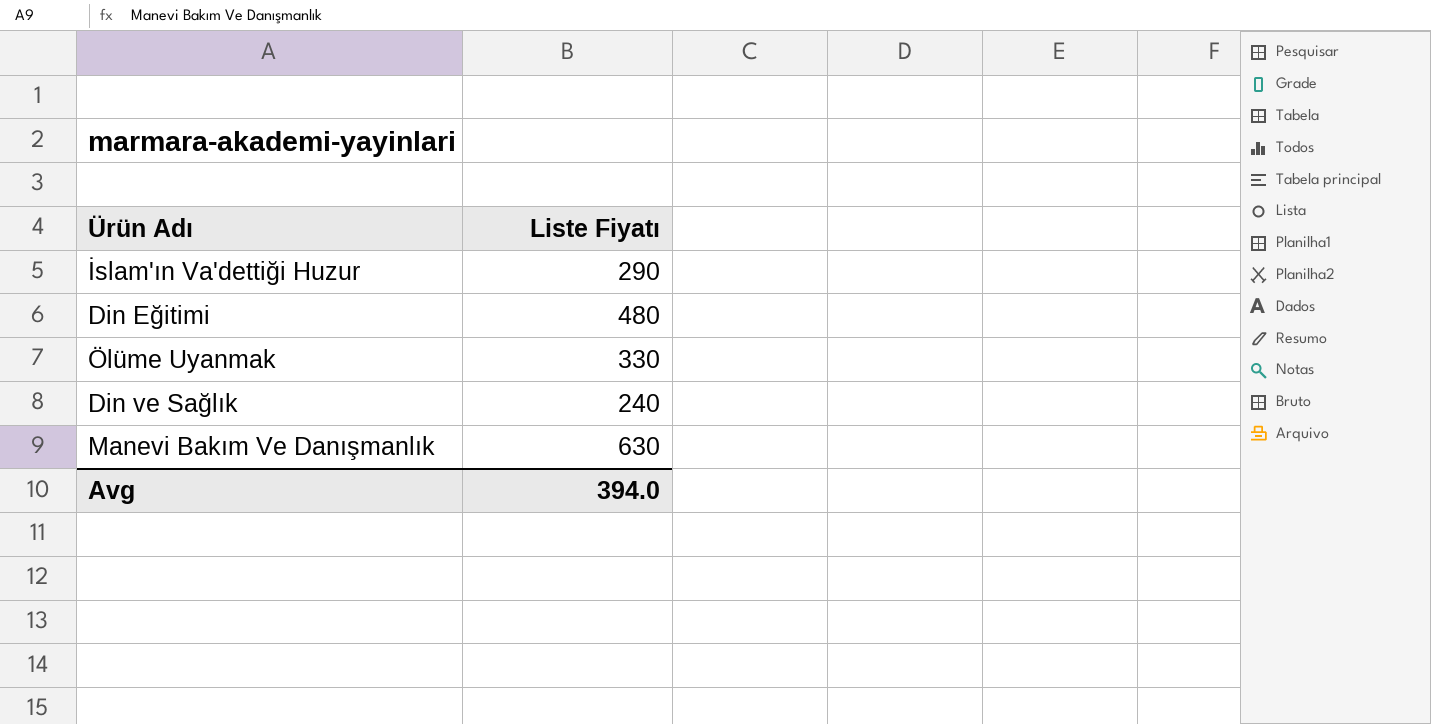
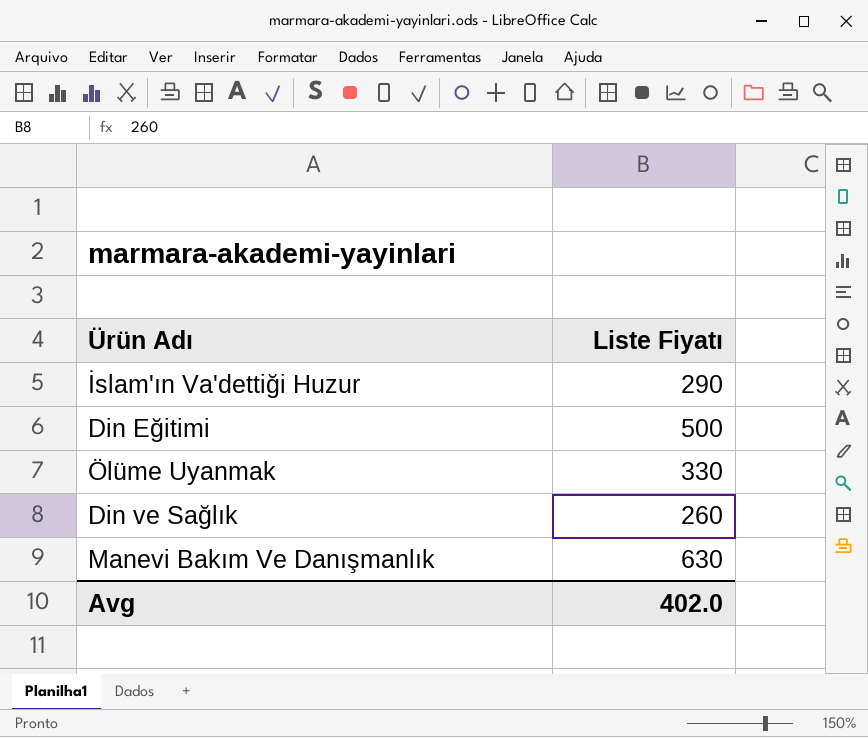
Din Eğitimi | Liste Fiyatı: 480 -> 500
Din ve Sağlık | Liste Fiyatı: 240 -> 260
Avg | Liste Fiyatı: 394.0 -> 402.0

